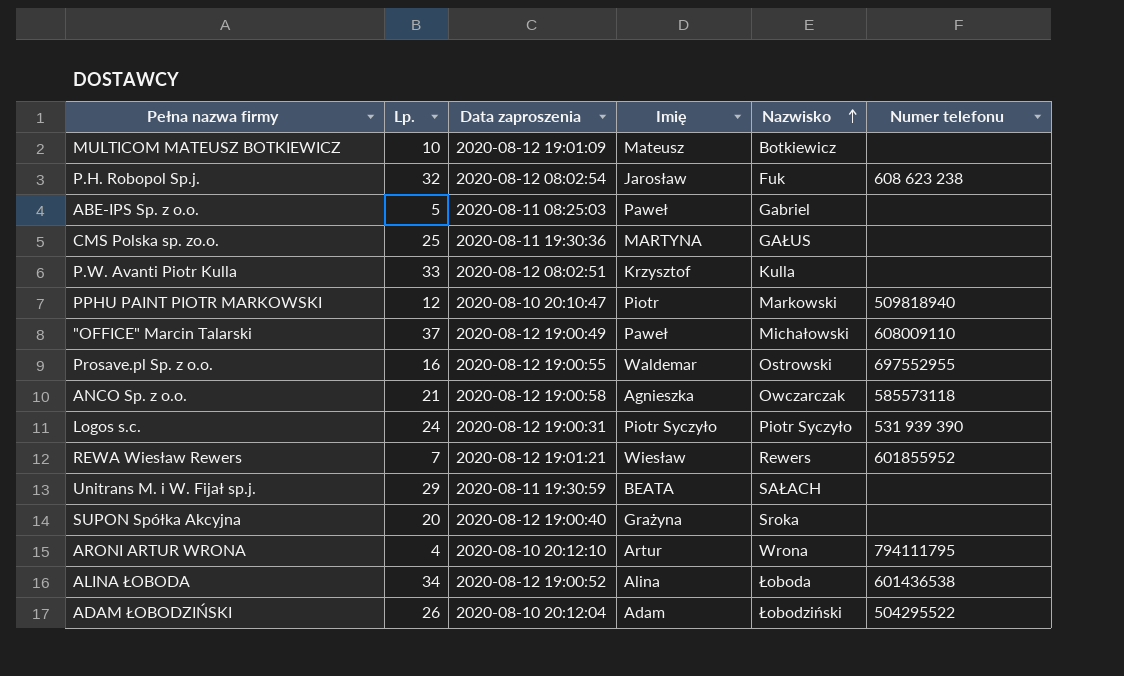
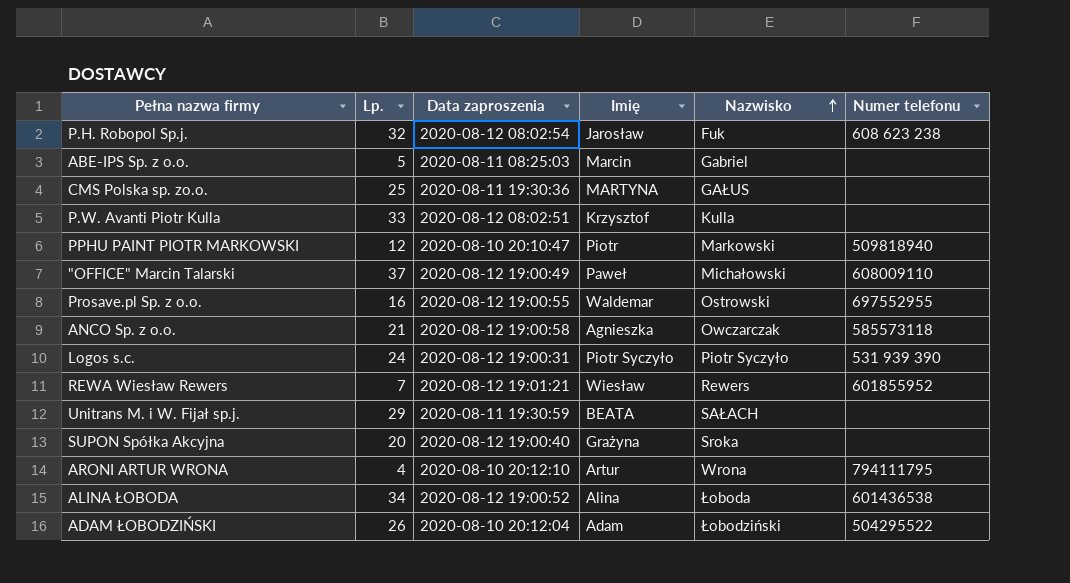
row MULTICOM MATEUSZ BOTKIEWICZ: 10 | 2020-08-12 19:01:09 | Mateusz | Botkiewicz | none -> none
ABE-IPS Sp. z o.o. | Imię: Paweł -> Marcin

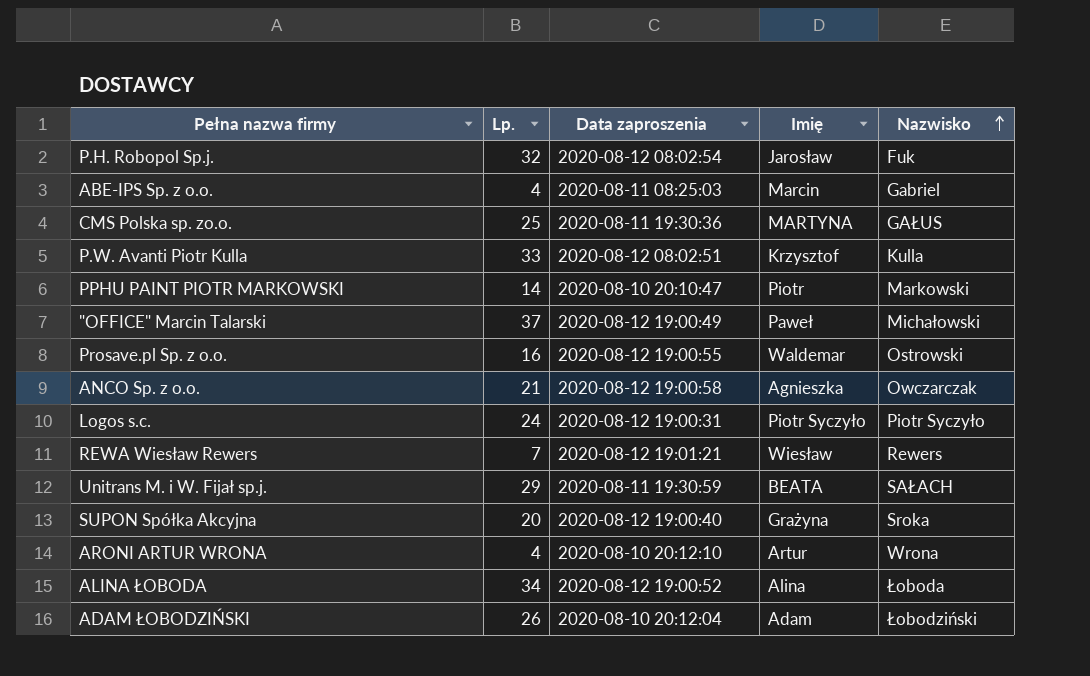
column Numer telefonu | position: 6 -> none
ABE-IPS Sp. z o.o. | Lp.: 5 -> 4
PPHU PAINT PIOTR MARKOWSKI | Lp.: 12 -> 14

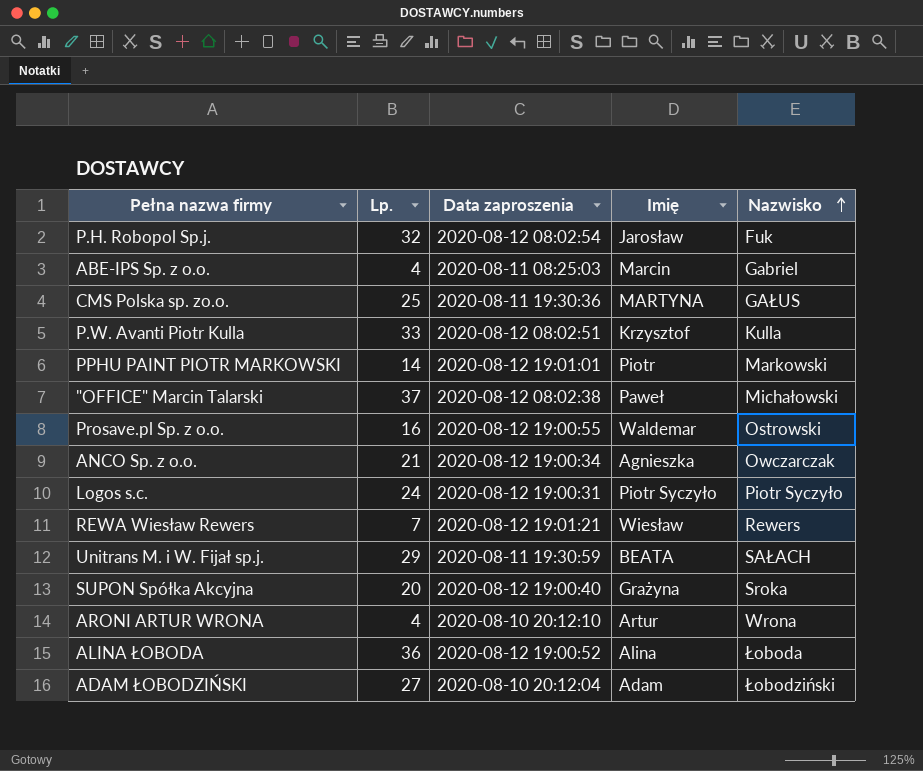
PPHU PAINT PIOTR MARKOWSKI | Data zaproszenia: 2020-08-10 20:10:47 -> 2020-08-12 19:01:01
"OFFICE" Marcin Talarski | Data zaproszenia: 2020-08-12 19:00:49 -> 2020-08-12 08:02:38
ANCO Sp. z o.o. | Data zaproszenia: 2020-08-12 19:00:58 -> 2020-08-12 19:00:34
ALINA ŁOBODA | Lp.: 34 -> 36
ADAM ŁOBODZIŃSKI | Lp.: 26 -> 27

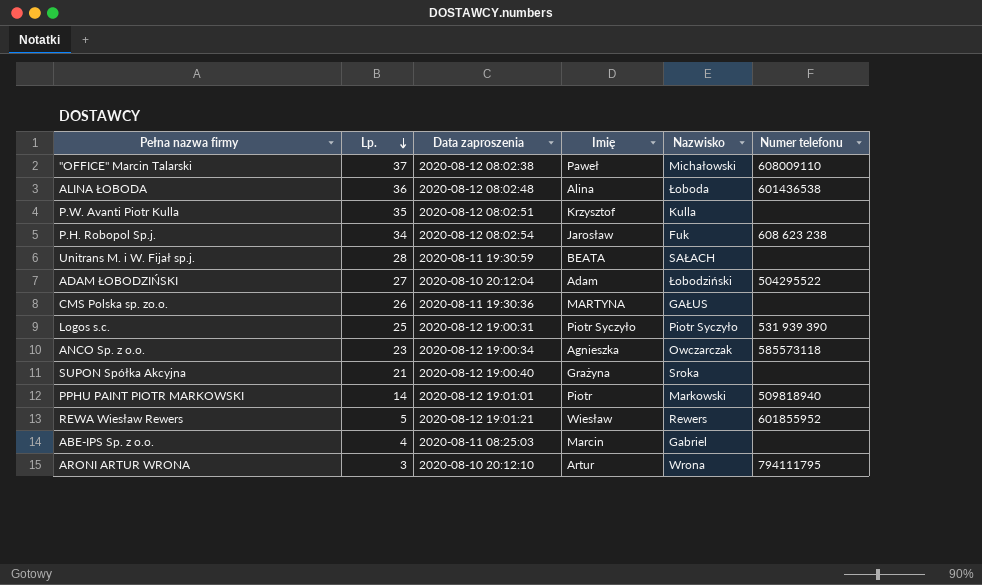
row order: Nazwisko ascending -> Lp. descending
column Numer telefonu | position: none -> 6
row Prosave.pl Sp. z o.o.: 16 | 2020-08-12 19:00:55 | Waldemar | Ostrowski -> none
ALINA ŁOBODA | Data zaproszenia: 2020-08-12 19:00:52 -> 2020-08-12 08:02:48
P.W. Avanti Piotr Kulla | Lp.: 33 -> 35
P.H. Robopol Sp.j. | Lp.: 32 -> 34
Unitrans M. i W. Fijał sp.j. | Lp.: 29 -> 28
CMS Polska sp. zo.o. | Lp.: 25 -> 26
Logos s.c. | Lp.: 24 -> 25
ANCO Sp. z o.o. | Lp.: 21 -> 23
SUPON Spółka Akcyjna | Lp.: 20 -> 21
REWA Wiesław Rewers | Lp.: 7 -> 5
ARONI ARTUR WRONA | Lp.: 4 -> 3

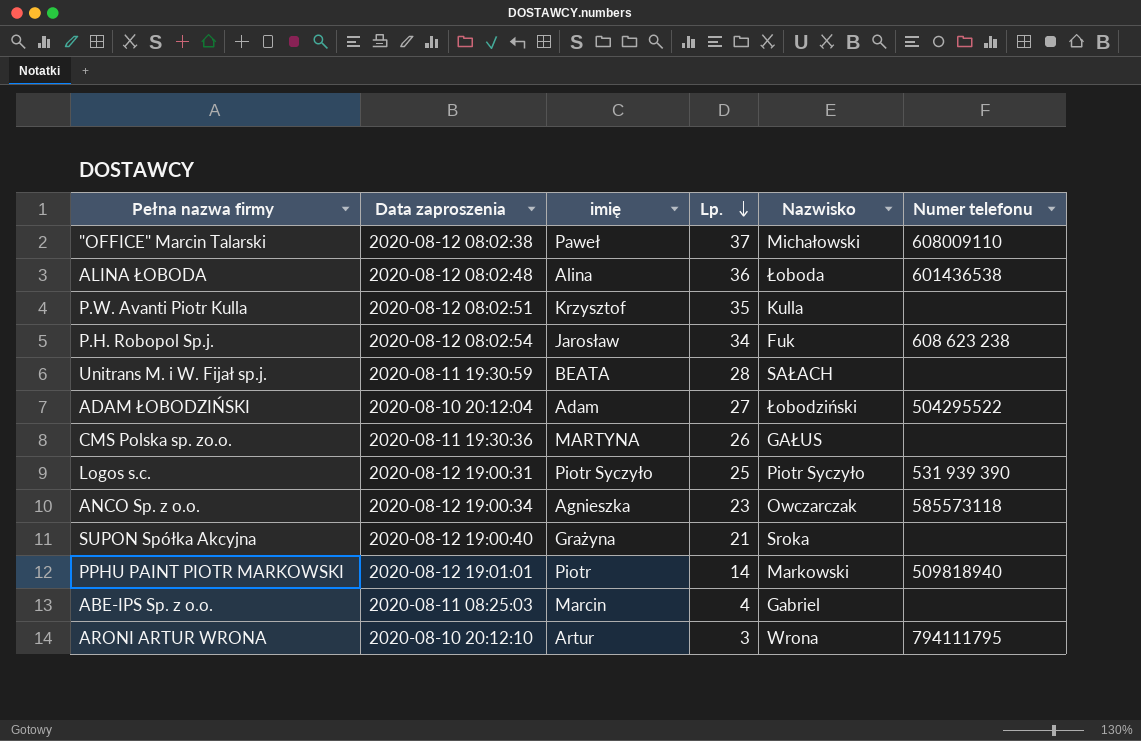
column name: Imię -> imię
column Lp. | position: 2 -> 4
row REWA Wiesław Rewers: 5 | 2020-08-12 19:01:21 | Wiesław | Rewers | 601855952 -> none

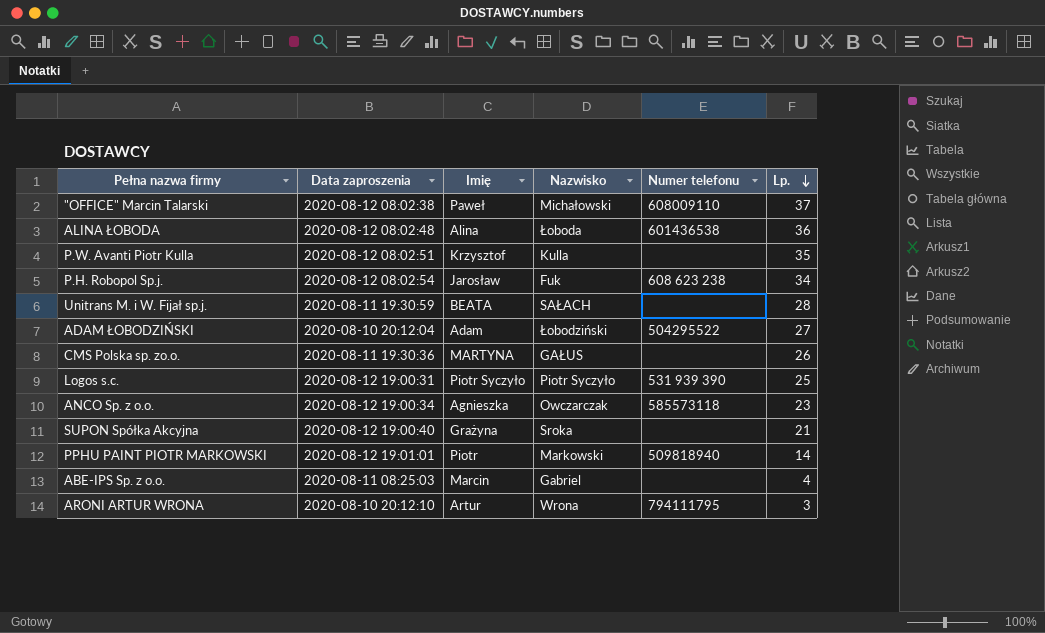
column name: imię -> Imię
column Lp. | position: 4 -> 6

